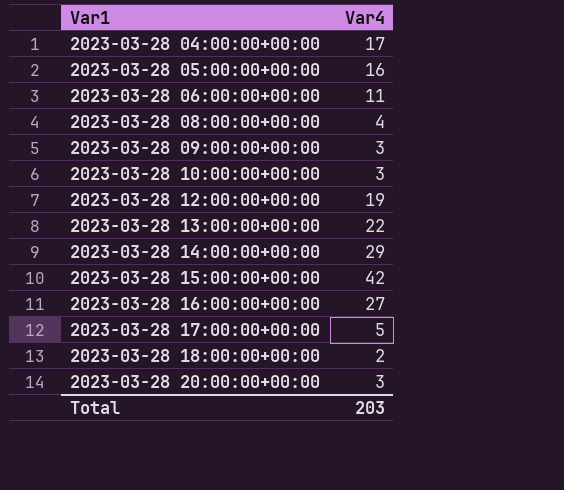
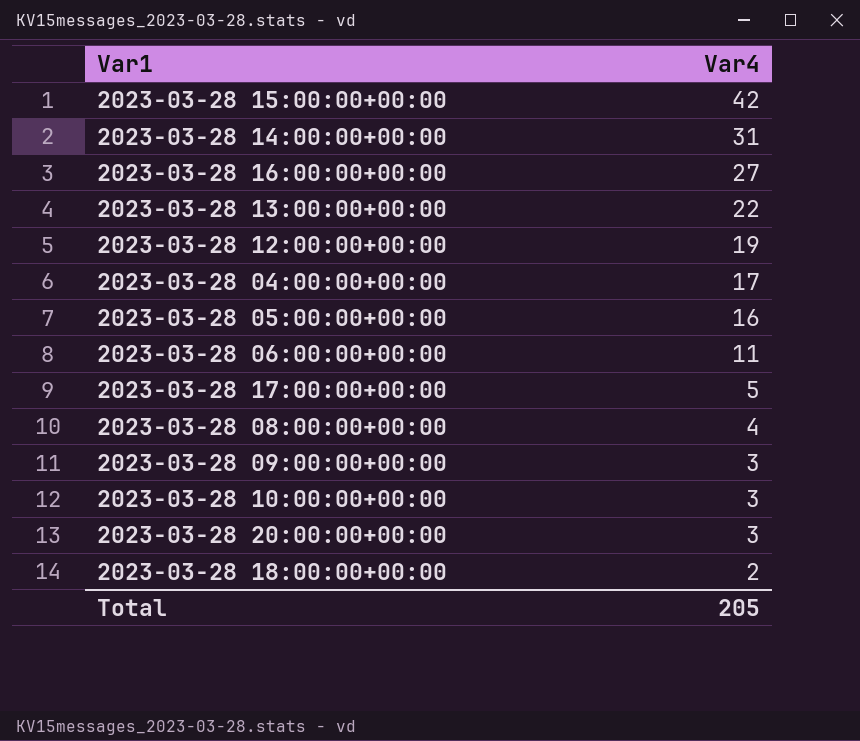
row order: Var1 ascending -> Var4 descending
2023-03-28 14:00:00+00:00 | Var4: 29 -> 31
Total | Var4: 203 -> 205

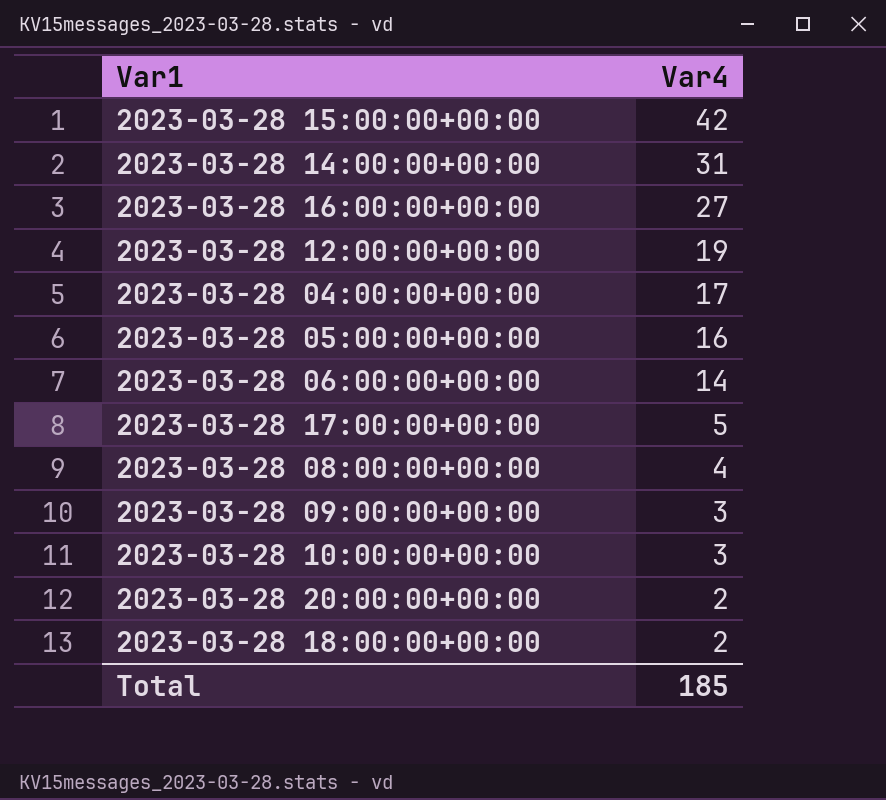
row 2023-03-28 13:00:00+00:00: 22 -> none
2023-03-28 06:00:00+00:00 | Var4: 11 -> 14
2023-03-28 20:00:00+00:00 | Var4: 3 -> 2
Total | Var4: 205 -> 185

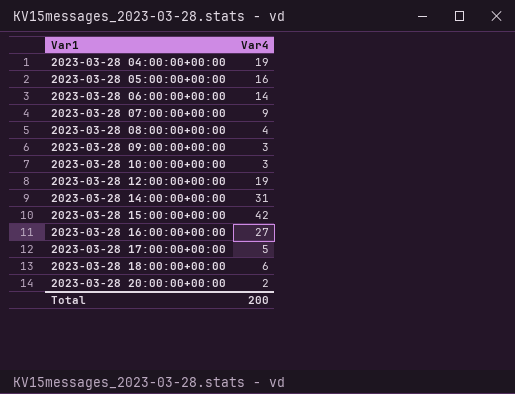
row order: Var4 descending -> Var1 ascending
2023-03-28 04:00:00+00:00 | Var4: 17 -> 19
row 2023-03-28 07:00:00+00:00: none -> 9
2023-03-28 18:00:00+00:00 | Var4: 2 -> 6
Total | Var4: 185 -> 200

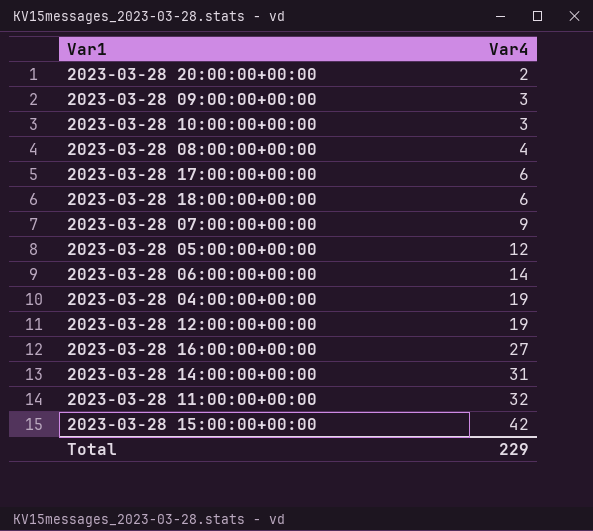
row order: Var1 ascending -> Var4 ascending
2023-03-28 17:00:00+00:00 | Var4: 5 -> 6
2023-03-28 05:00:00+00:00 | Var4: 16 -> 12
row 2023-03-28 11:00:00+00:00: none -> 32
Total | Var4: 200 -> 229

